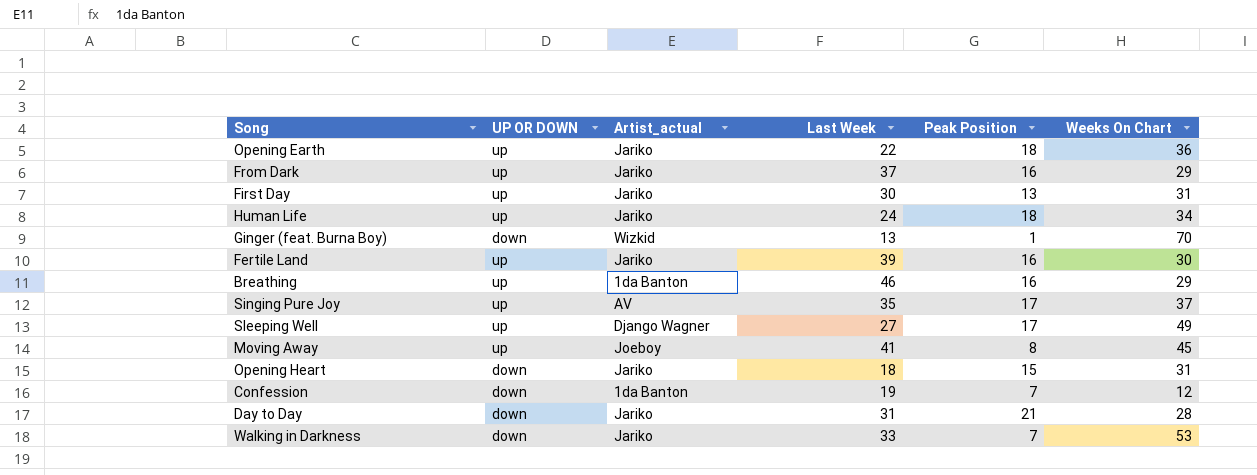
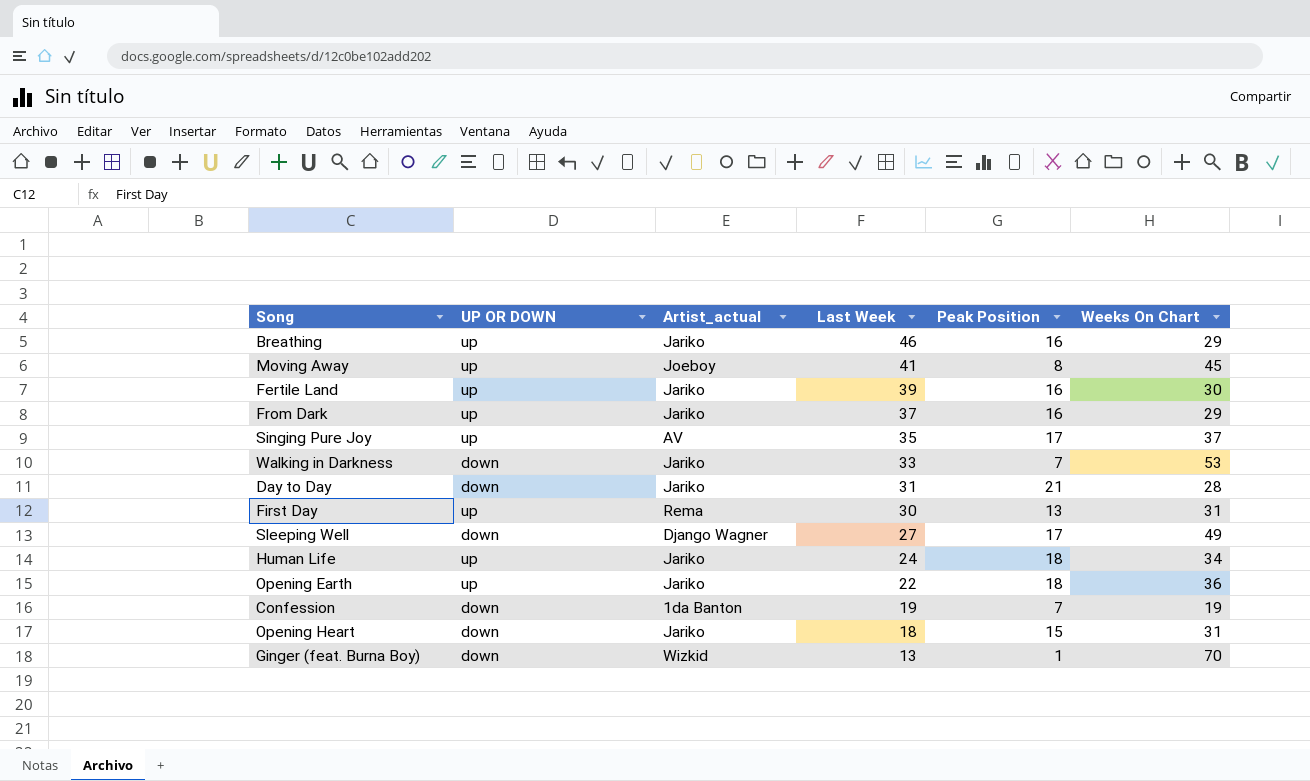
row order: none -> Last Week descending
Breathing | Artist_actual: 1da Banton -> Jariko
First Day | Artist_actual: Jariko -> Rema
Sleeping Well | UP OR DOWN: up -> down
Confession | Weeks On Chart: 12 -> 19

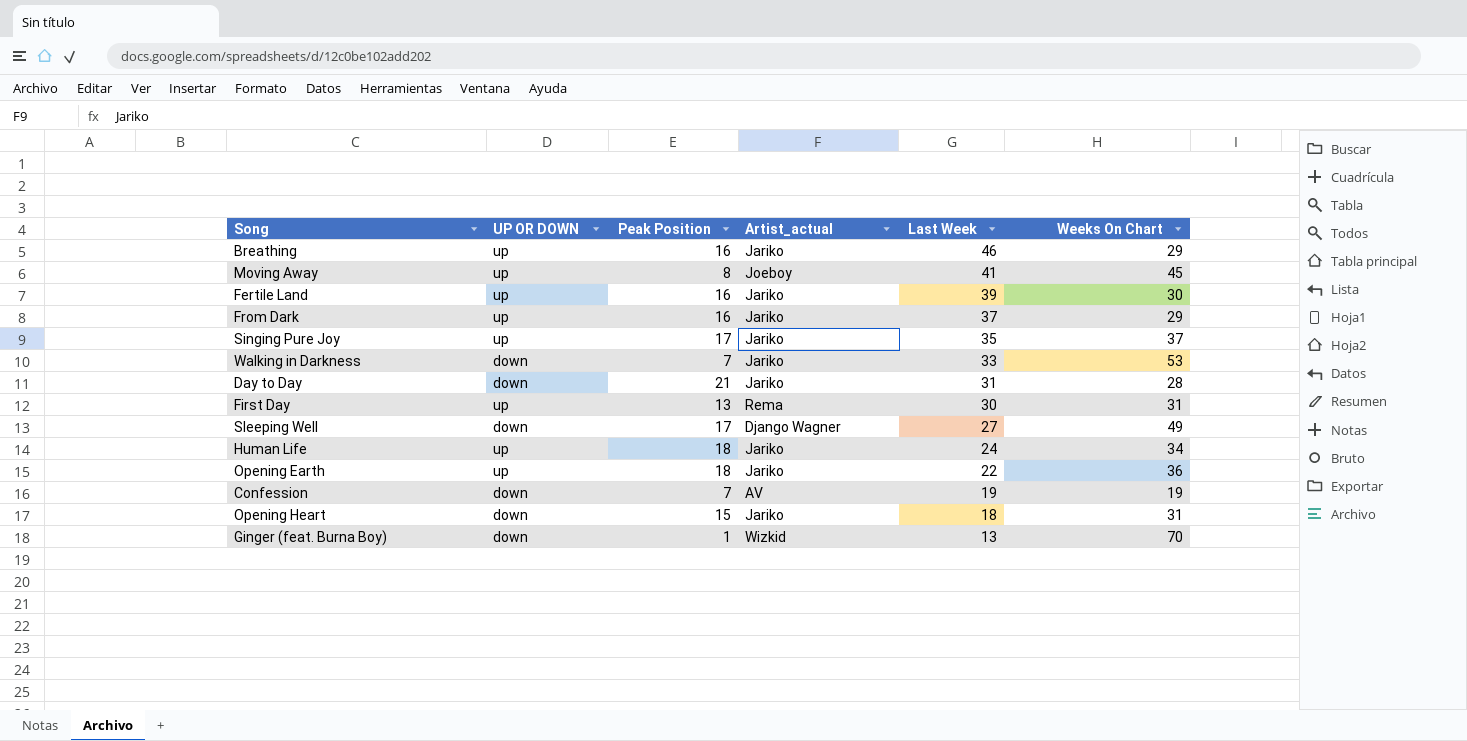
column Peak Position | position: 5 -> 3
Singing Pure Joy | Artist_actual: AV -> Jariko
Confession | Artist_actual: 1da Banton -> AV

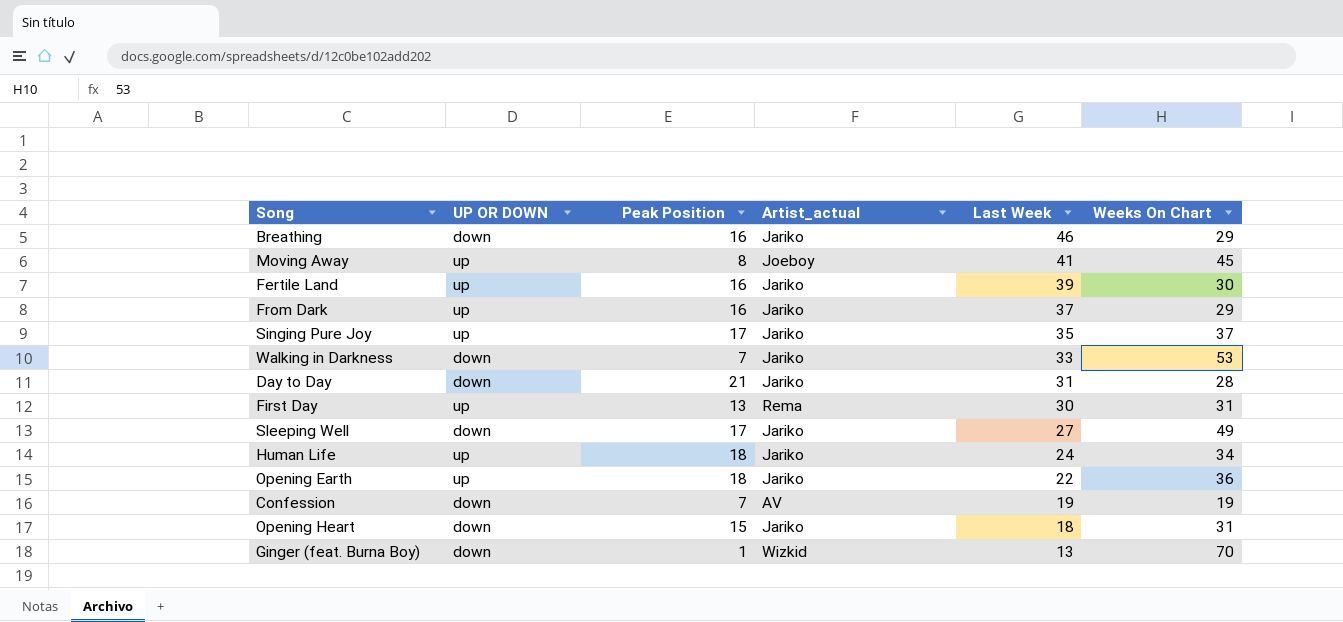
Breathing | UP OR DOWN: up -> down
Sleeping Well | Artist_actual: Django Wagner -> Jariko

